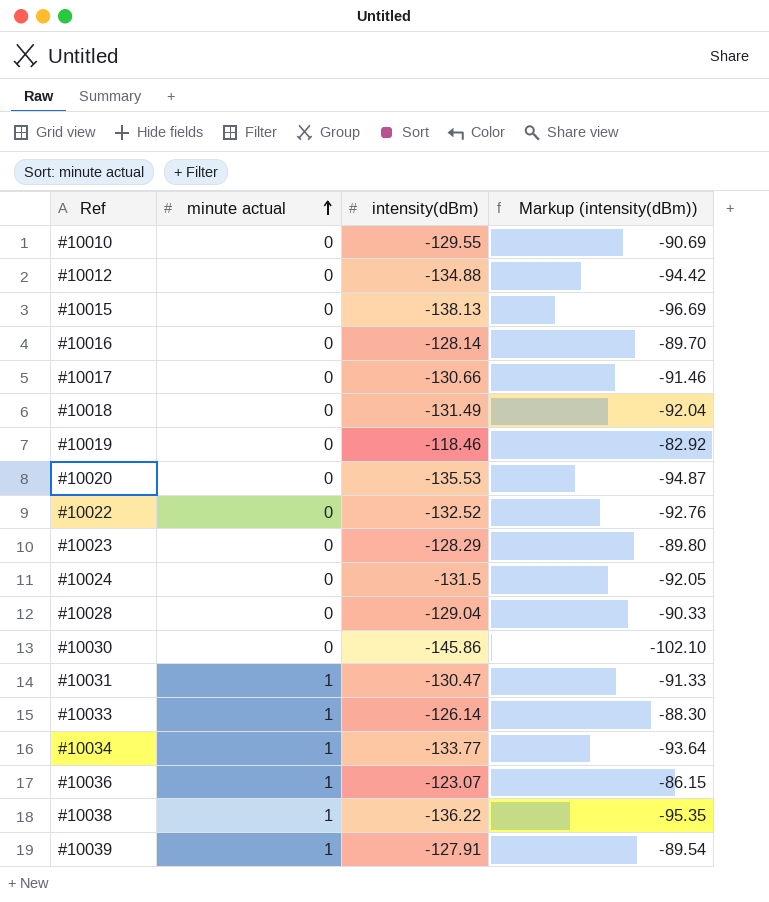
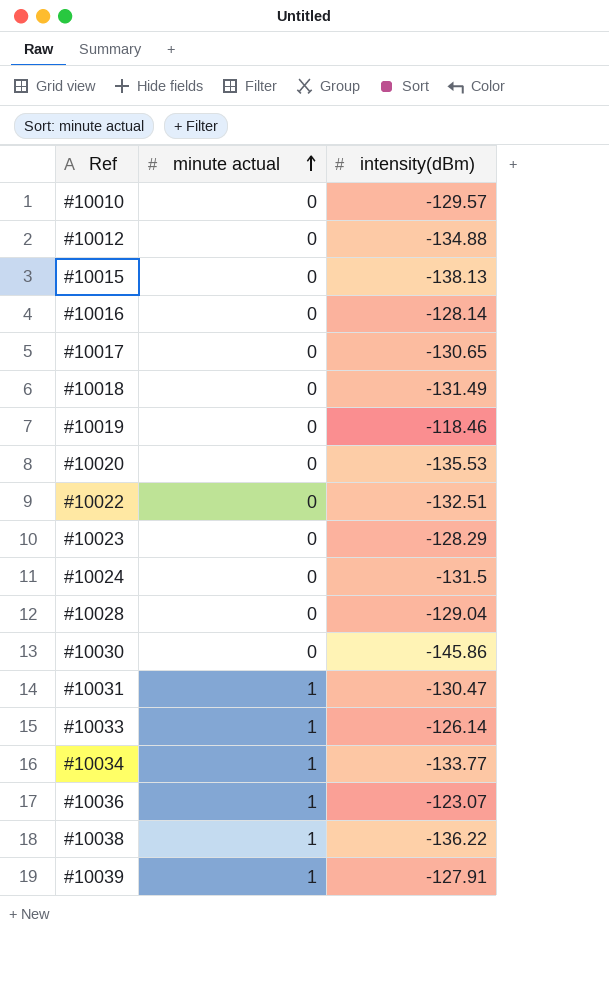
column Markup (intensity(dBm)) | formula: [intensity(dBm)] * 0.7 -> none
#10010 | intensity(dBm): -129.55 -> -129.57
#10017 | intensity(dBm): -130.66 -> -130.65
#10022 | intensity(dBm): -132.52 -> -132.51

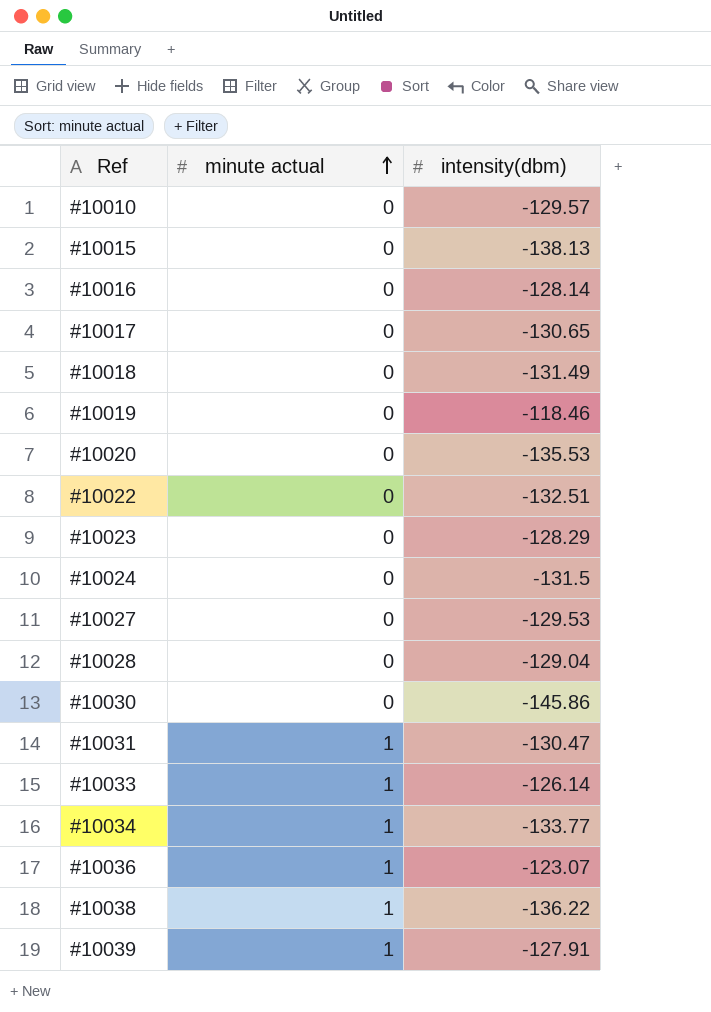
column name: intensity(dBm) -> intensity(dbm)
row #10012: 0 | -134.88 -> none
row #10027: none -> 0 | -129.53

